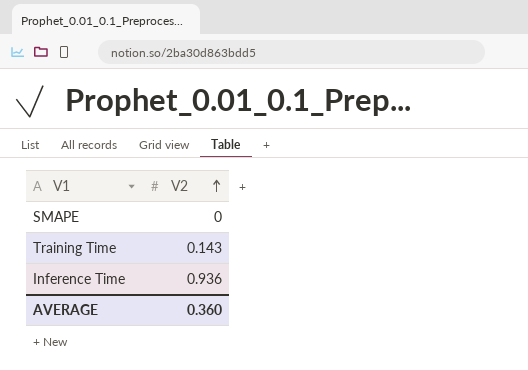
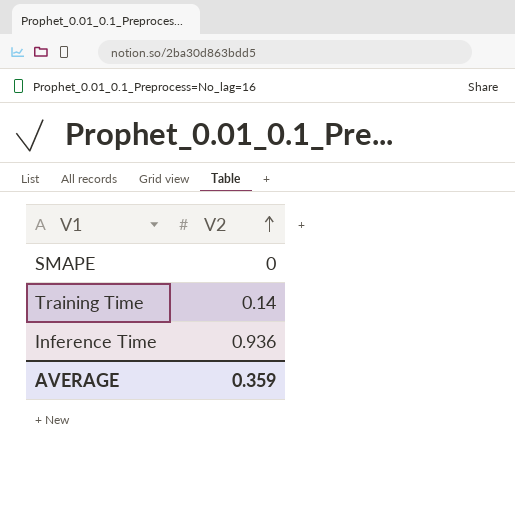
Training Time | V2: 0.143 -> 0.14
AVERAGE | V2: 0.360 -> 0.359

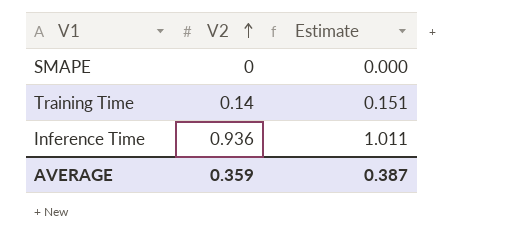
column Estimate | formula: none -> [V2] * 1.08

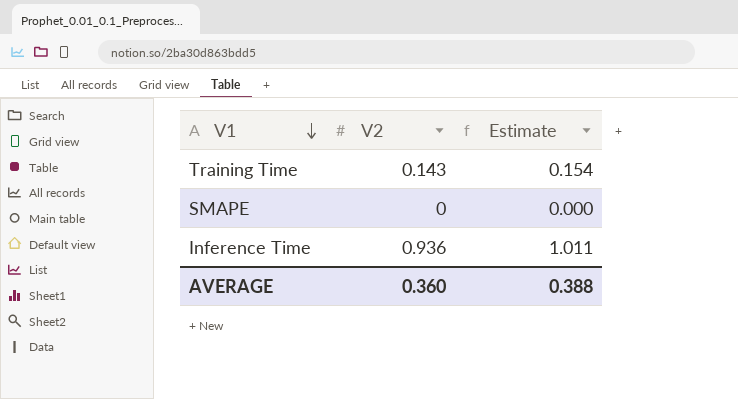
row order: V2 ascending -> V1 descending
Training Time | V2: 0.14 -> 0.143
Training Time | Estimate: 0.151 -> 0.154
AVERAGE | V2: 0.359 -> 0.360
AVERAGE | Estimate: 0.387 -> 0.388

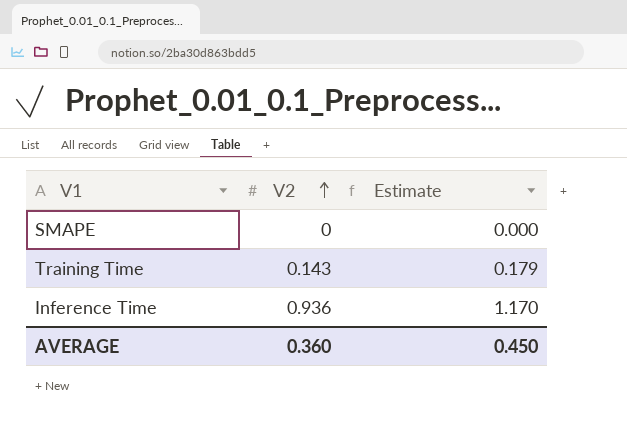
row order: V1 descending -> V2 ascending
column Estimate | formula: [V2] * 1.08 -> [V2] * 1.25
AVERAGE | Estimate: 0.388 -> 0.450

